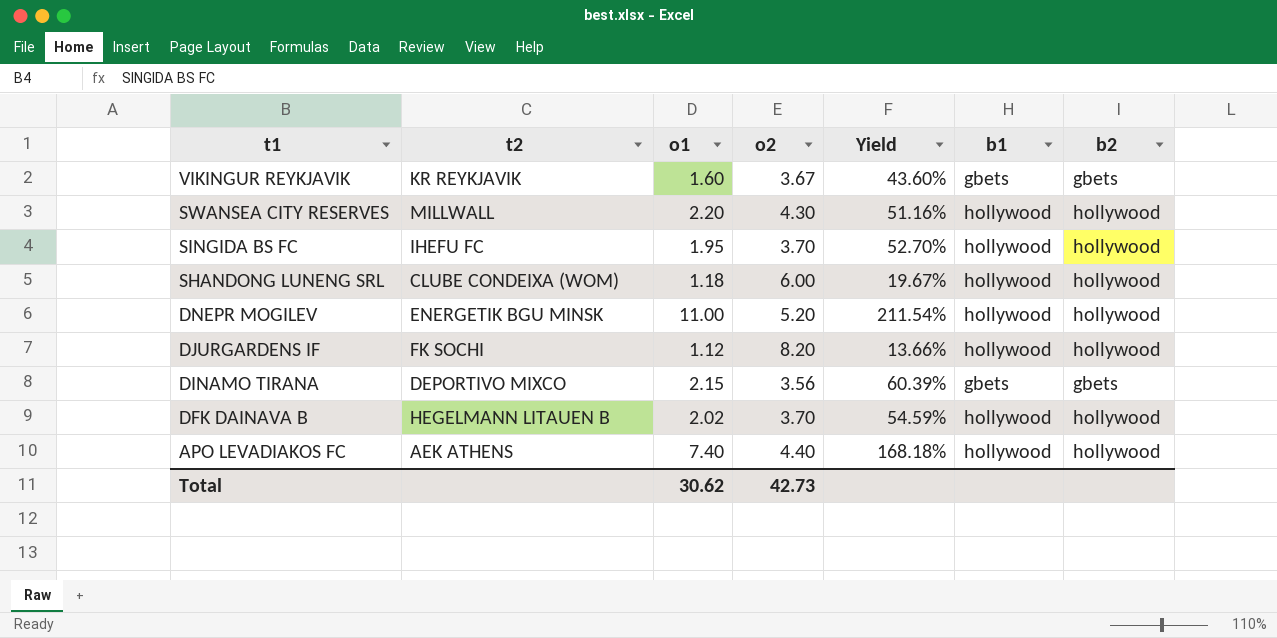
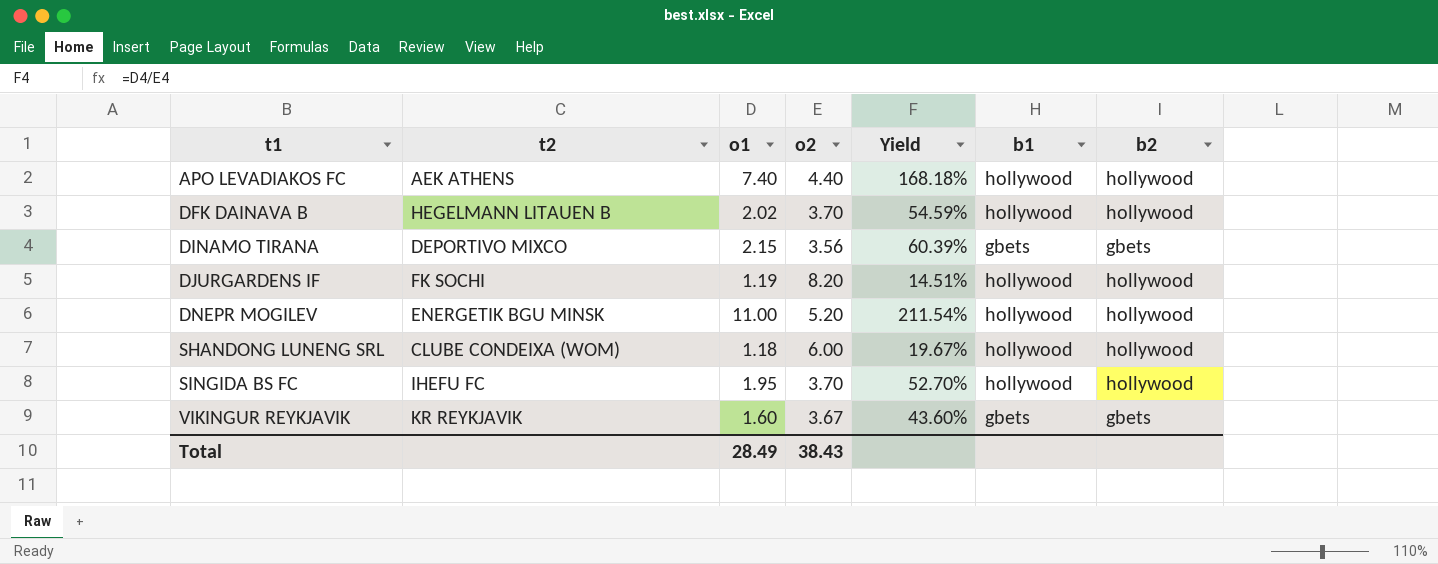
row order: t1 descending -> t1 ascending
row SWANSEA CITY RESERVES: MILLWALL | 2.20 | 4.30 | 51.16% | hollywood | hollywood -> none
DJURGARDENS IF | o1: 1.12 -> 1.19
DJURGARDENS IF | Yield: 13.66% -> 14.51%
Total | o1: 30.62 -> 28.49
Total | o2: 42.73 -> 38.43

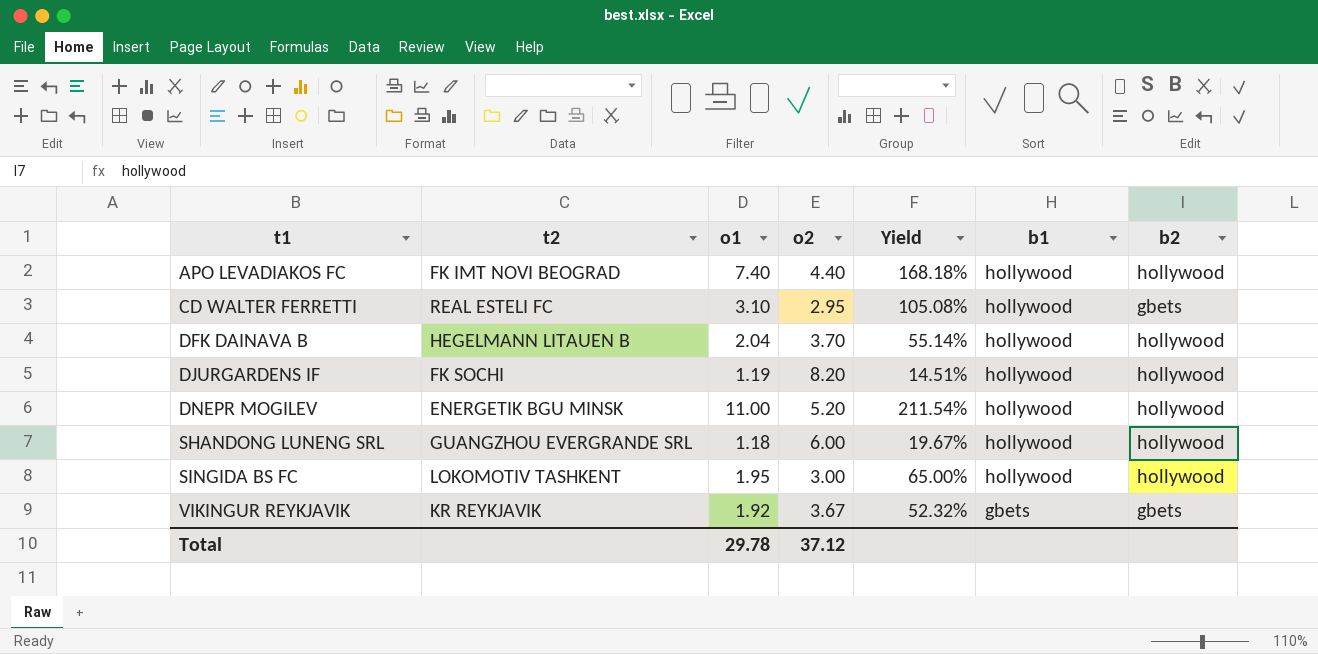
row DINAMO TIRANA: DEPORTIVO MIXCO | 2.15 | 3.56 | 60.39% | gbets | gbets -> none
APO LEVADIAKOS FC | t2: AEK ATHENS -> FK IMT NOVI BEOGRAD
row CD WALTER FERRETTI: none -> REAL ESTELI FC | 3.10 | 2.95 | 105.08% | hollywood | gbets
DFK DAINAVA B | o1: 2.02 -> 2.04
DFK DAINAVA B | Yield: 54.59% -> 55.14%
SHANDONG LUNENG SRL | t2: CLUBE CONDEIXA (WOM) -> GUANGZHOU EVERGRANDE SRL
SINGIDA BS FC | t2: IHEFU FC -> LOKOMOTIV TASHKENT
SINGIDA BS FC | o2: 3.70 -> 3.00
SINGIDA BS FC | Yield: 52.70% -> 65.00%
VIKINGUR REYKJAVIK | o1: 1.60 -> 1.92
VIKINGUR REYKJAVIK | Yield: 43.60% -> 52.32%
Total | o1: 28.49 -> 29.78
Total | o2: 38.43 -> 37.12

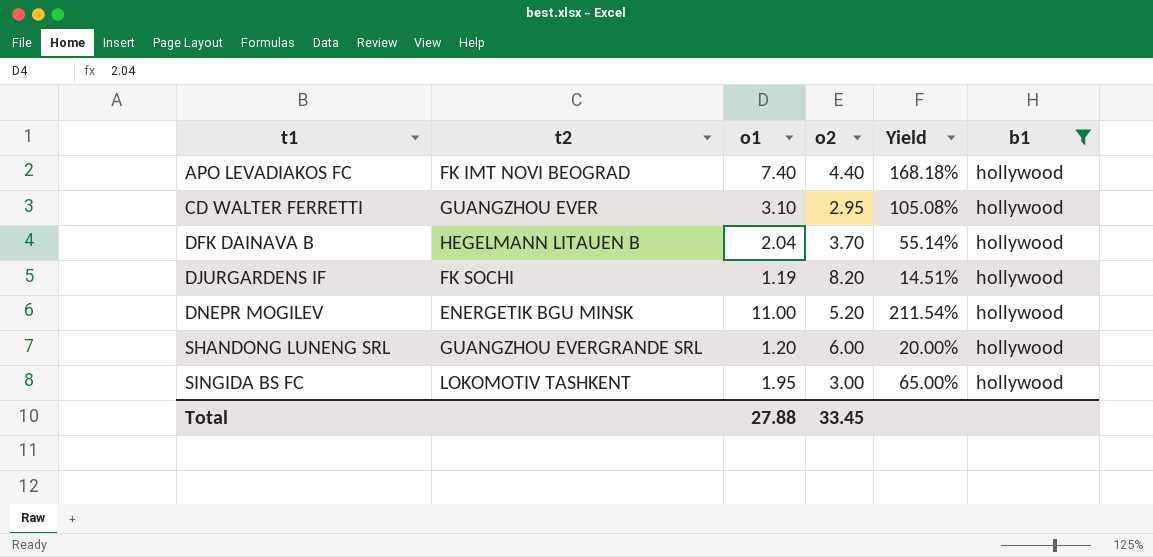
filter: none -> b1 = hollywood
column b2 | position: 7 -> none
CD WALTER FERRETTI | t2: REAL ESTELI FC -> GUANGZHOU EVER
SHANDONG LUNENG SRL | o1: 1.18 -> 1.20
SHANDONG LUNENG SRL | Yield: 19.67% -> 20.00%
Total | o1: 29.78 -> 27.88
Total | o2: 37.12 -> 33.45

